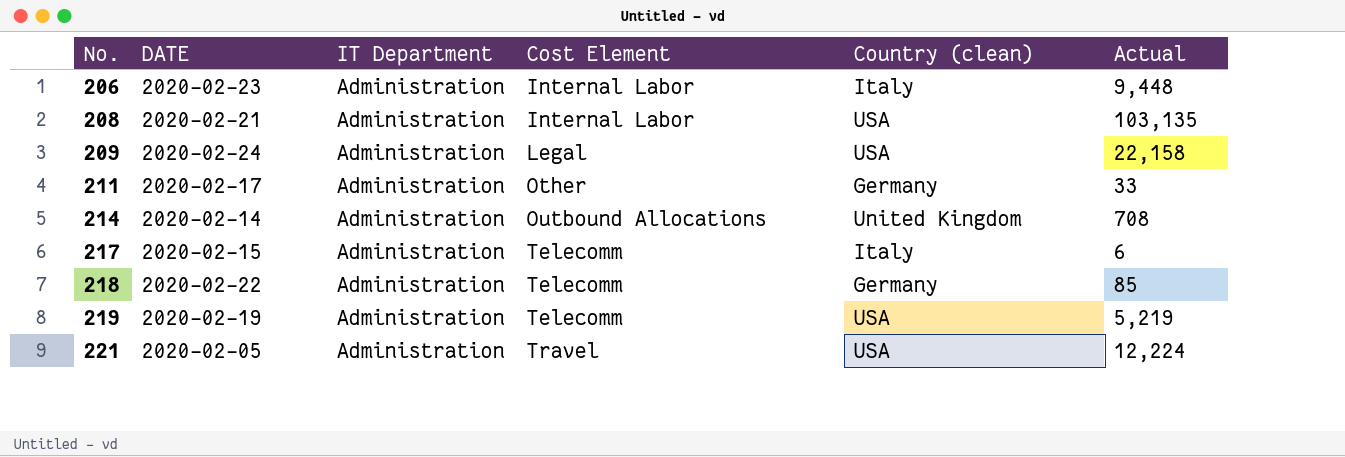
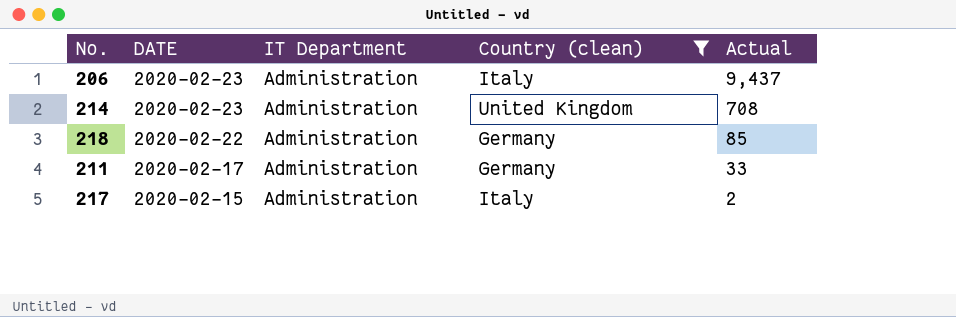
filter: none -> Country (clean) != USA
row order: No. ascending -> DATE descending
column Cost Element | position: 4 -> none
206 | Actual: 9,448 -> 9,437
214 | DATE: 2020-02-14 -> 2020-02-23
217 | Actual: 6 -> 2

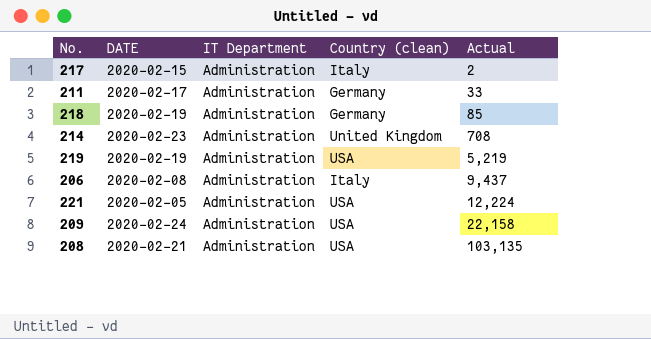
filter: Country (clean) != USA -> none
row order: DATE descending -> Actual ascending
218 | DATE: 2020-02-22 -> 2020-02-19
206 | DATE: 2020-02-23 -> 2020-02-08

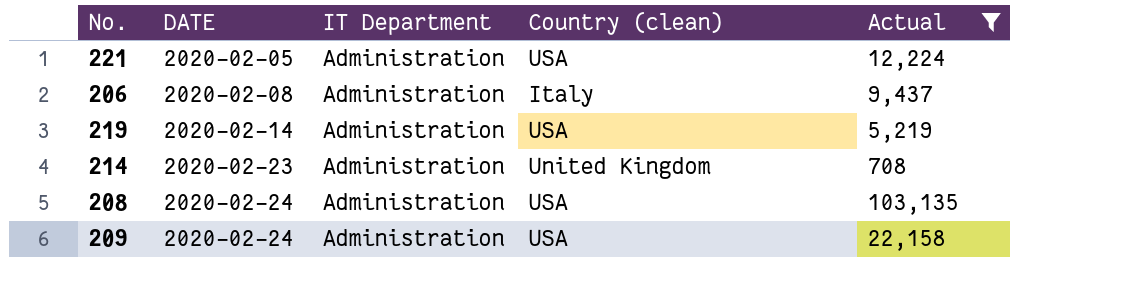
filter: none -> Actual >= 708
row order: Actual ascending -> DATE ascending
219 | DATE: 2020-02-19 -> 2020-02-14
208 | DATE: 2020-02-21 -> 2020-02-24

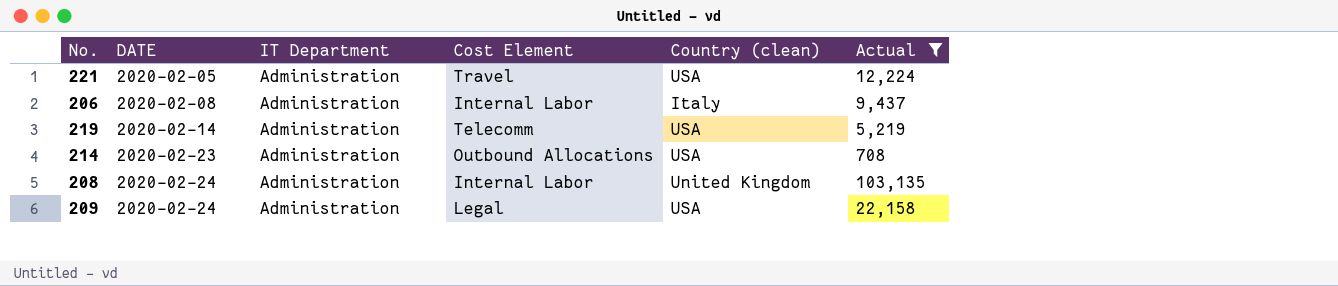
column Cost Element | position: none -> 4
214 | Country (clean): United Kingdom -> USA
208 | Country (clean): USA -> United Kingdom

